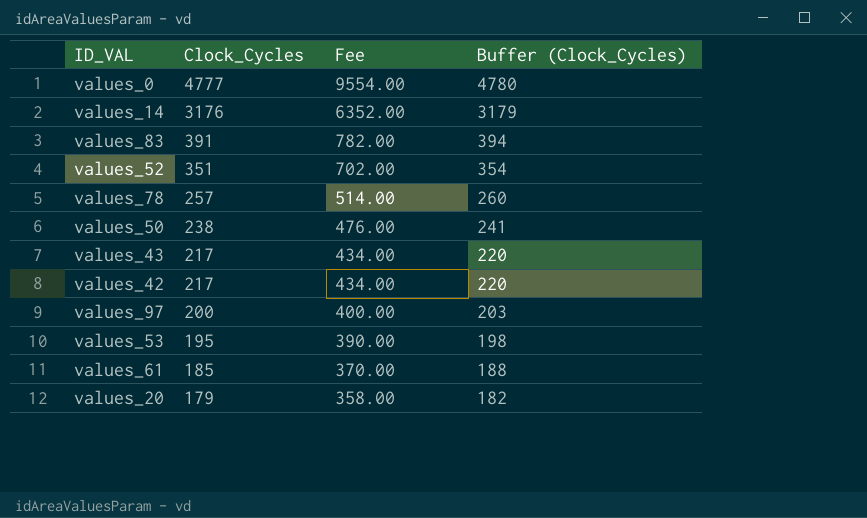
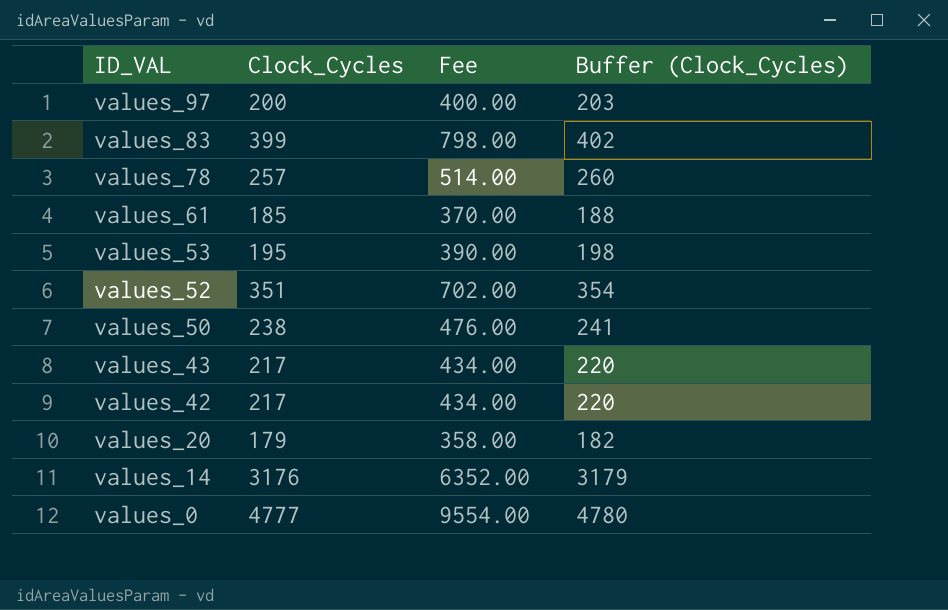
row order: Clock_Cycles descending -> ID_VAL descending
values_83 | Clock_Cycles: 391 -> 399
values_83 | Fee: 782.00 -> 798.00
values_83 | Buffer (Clock_Cycles): 394 -> 402

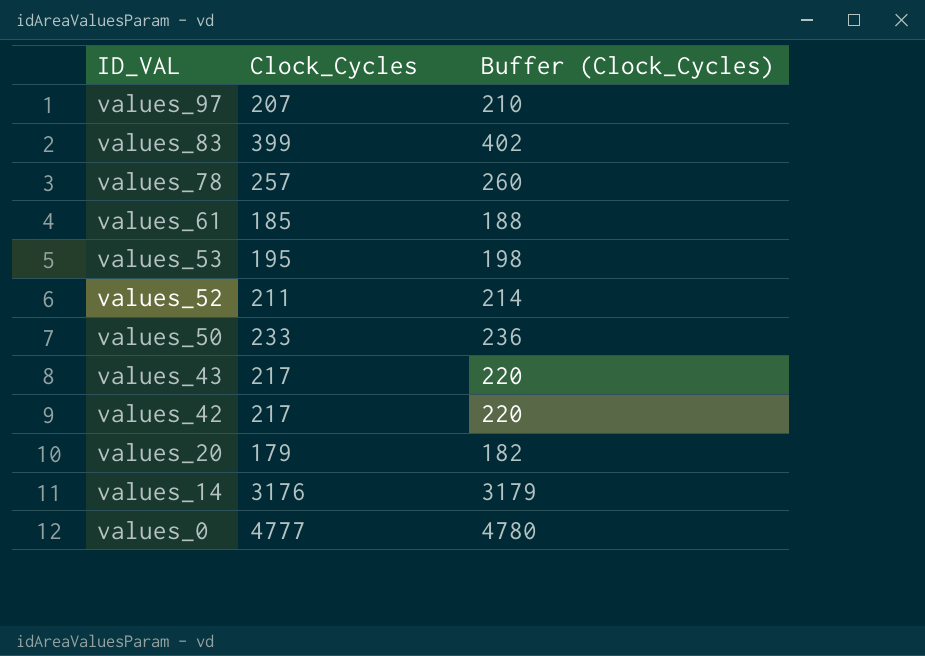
column Fee | formula: [Clock_Cycles] * 2 -> none
values_97 | Clock_Cycles: 200 -> 207
values_97 | Buffer (Clock_Cycles): 203 -> 210
values_52 | Clock_Cycles: 351 -> 211
values_52 | Buffer (Clock_Cycles): 354 -> 214
values_50 | Clock_Cycles: 238 -> 233
values_50 | Buffer (Clock_Cycles): 241 -> 236

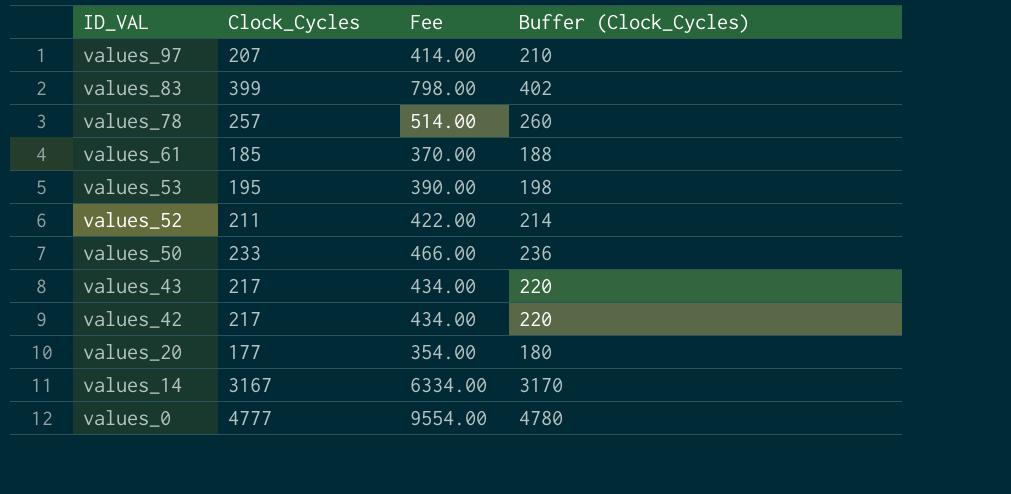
column Fee | formula: none -> [Clock_Cycles] * 2
values_20 | Clock_Cycles: 179 -> 177
values_20 | Buffer (Clock_Cycles): 182 -> 180
values_14 | Clock_Cycles: 3176 -> 3167
values_14 | Buffer (Clock_Cycles): 3179 -> 3170

